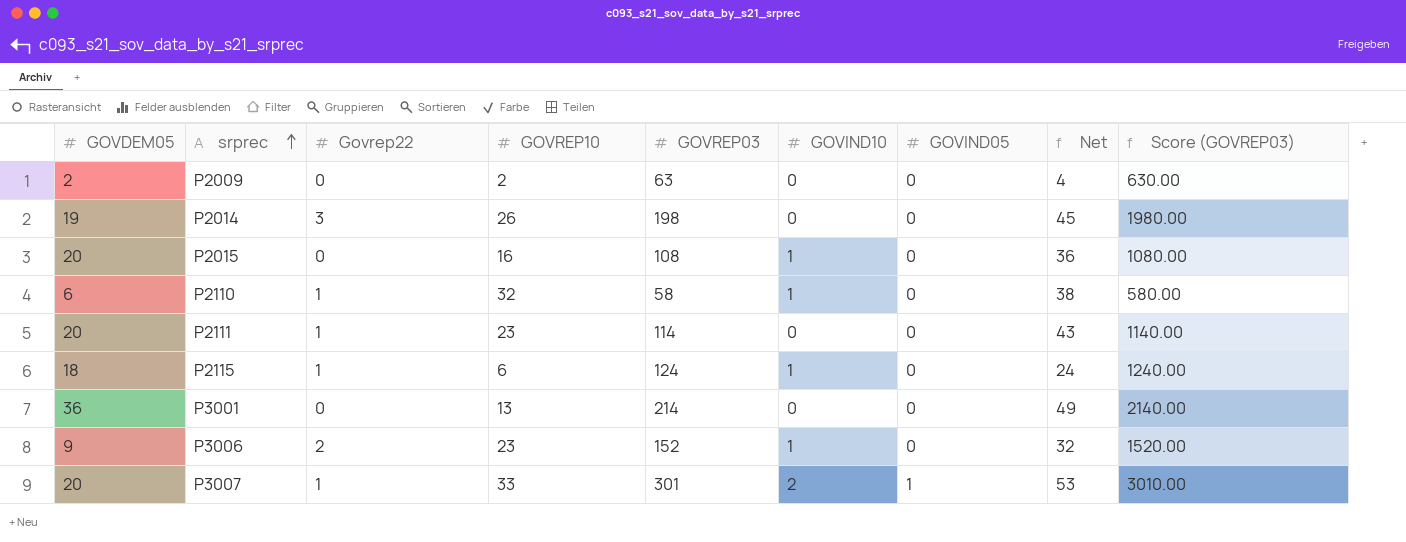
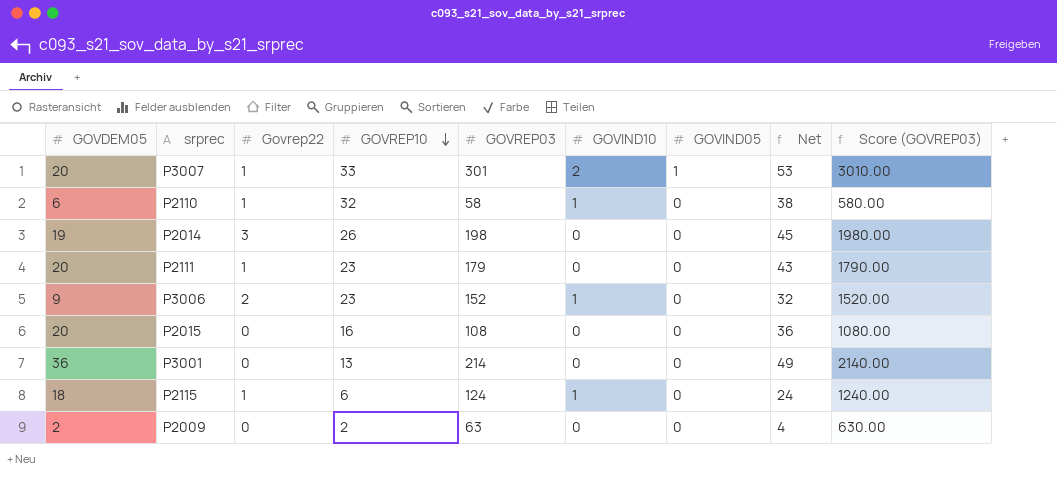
row order: srprec ascending -> GOVREP10 descending
P2111 | GOVREP03: 114 -> 179
P2111 | Score (GOVREP03): 1140.00 -> 1790.00
P2015 | GOVIND10: 1 -> 0

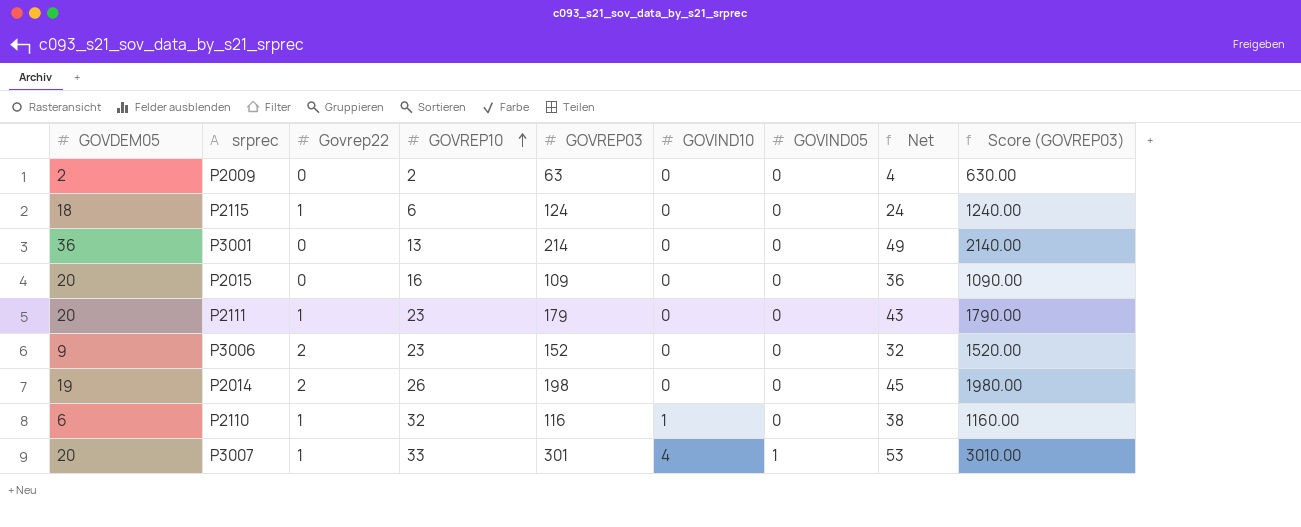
row order: GOVREP10 descending -> GOVREP10 ascending
P2115 | GOVIND10: 1 -> 0
P2015 | GOVREP03: 108 -> 109
P2015 | Score (GOVREP03): 1080.00 -> 1090.00
P3006 | GOVIND10: 1 -> 0
P2014 | Govrep22: 3 -> 2
P2110 | GOVREP03: 58 -> 116
P2110 | Score (GOVREP03): 580.00 -> 1160.00
P3007 | GOVIND10: 2 -> 4

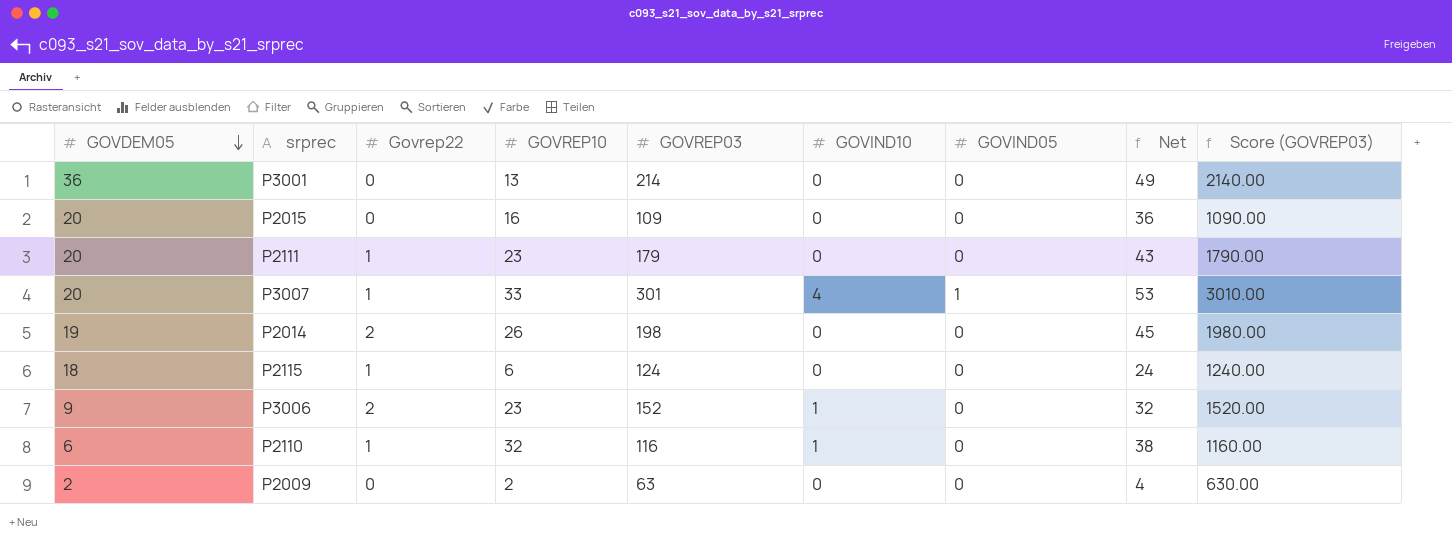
row order: GOVREP10 ascending -> GOVDEM05 descending
P3006 | GOVIND10: 0 -> 1

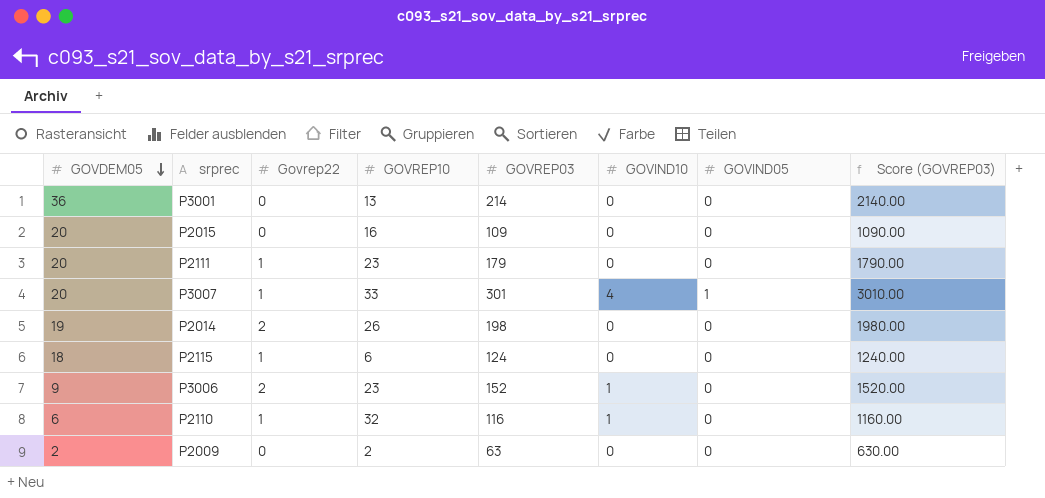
column Net | formula: [GOVDEM05] + [GOVREP10] -> none

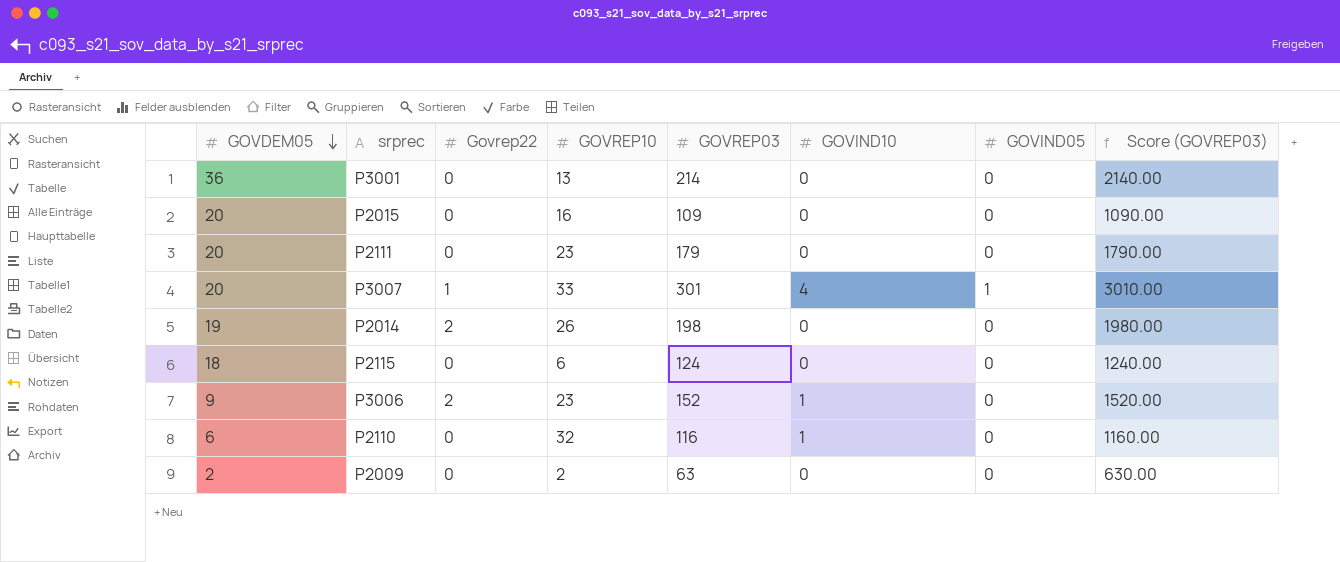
P2111 | Govrep22: 1 -> 0
P2115 | Govrep22: 1 -> 0
P2110 | Govrep22: 1 -> 0

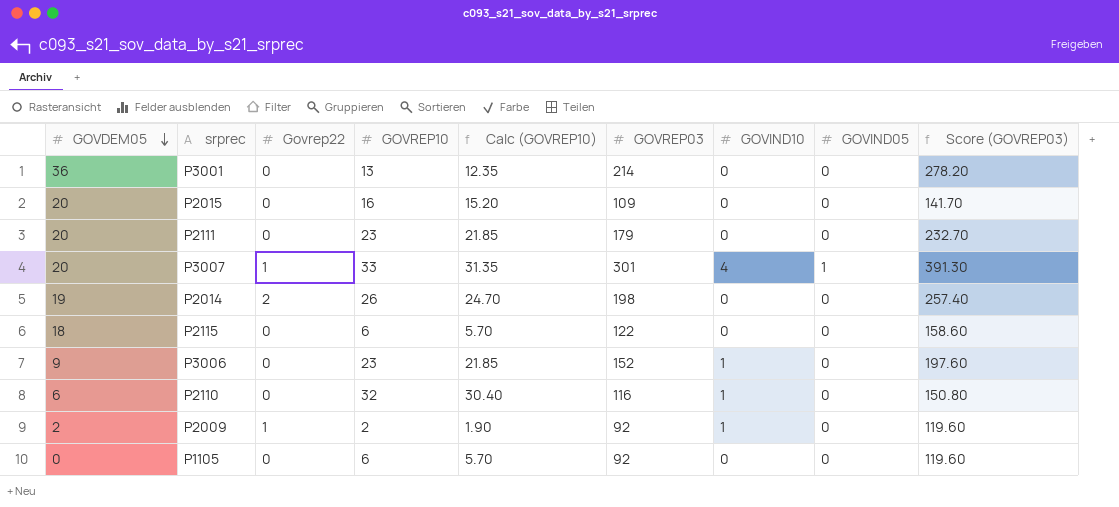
column Calc (GOVREP10) | formula: none -> [GOVREP10] * 0.95
column Score (GOVREP03) | formula: [GOVREP03] * 10 -> [GOVREP03] * 1.3
P2115 | GOVREP03: 124 -> 122
P3006 | Govrep22: 2 -> 0
P2009 | Govrep22: 0 -> 1
P2009 | GOVREP03: 63 -> 92
P2009 | GOVIND10: 0 -> 1
row P1105: none -> 0 | 0 | 6 | 5.70 | 92 | 0 | 0 | 119.60

